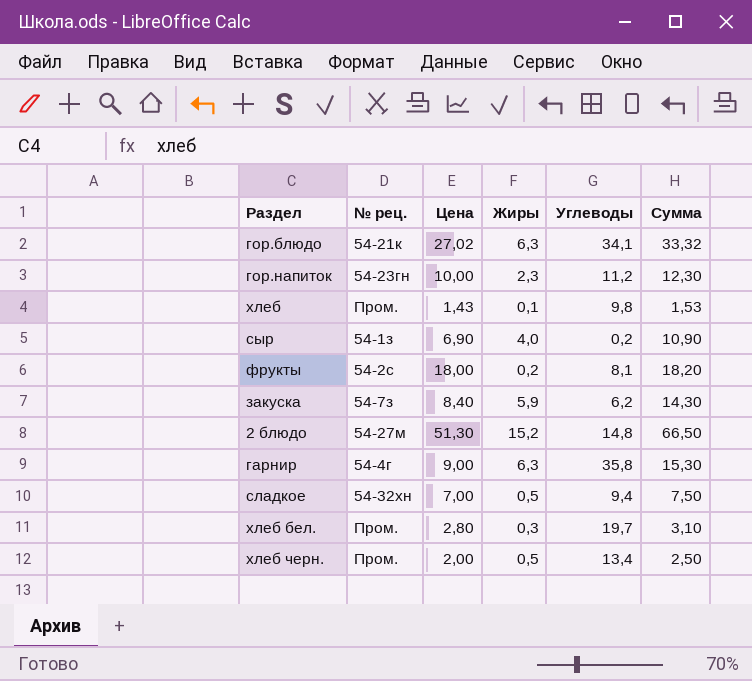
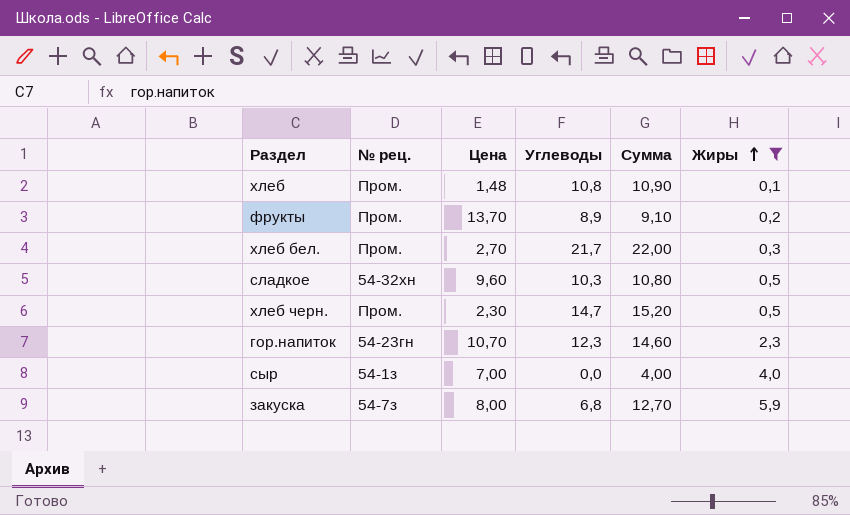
filter: none -> Жиры <= 5,9
row order: none -> Жиры ascending
column Сумма | formula: [Цена] + [Жиры] -> [Углеводы] + [Жиры]
column Жиры | position: 4 -> 6
хлеб | Цена: 1,43 -> 1,48
хлеб | Углеводы: 9,8 -> 10,8
фрукты | № рец.: 54-2с -> Пром.
фрукты | Цена: 18,00 -> 13,70
фрукты | Углеводы: 8,1 -> 8,9
хлеб бел. | Цена: 2,80 -> 2,70
хлеб бел. | Углеводы: 19,7 -> 21,7
сладкое | Цена: 7,00 -> 9,60
сладкое | Углеводы: 9,4 -> 10,3
хлеб черн. | Цена: 2,00 -> 2,30
хлеб черн. | Углеводы: 13,4 -> 14,7
гор.напиток | Цена: 10,00 -> 10,70
гор.напиток | Углеводы: 11,2 -> 12,3
сыр | Цена: 6,90 -> 7,00
сыр | Углеводы: 0,2 -> 0,0
закуска | Цена: 8,40 -> 8,00
закуска | Углеводы: 6,2 -> 6,8

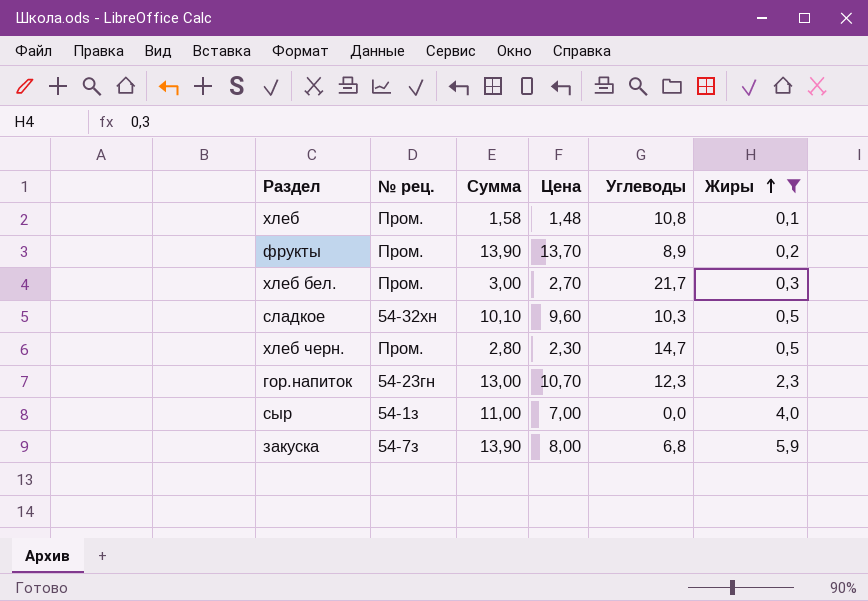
column Сумма | formula: [Углеводы] + [Жиры] -> [Цена] + [Жиры]
column Сумма | position: 5 -> 3

